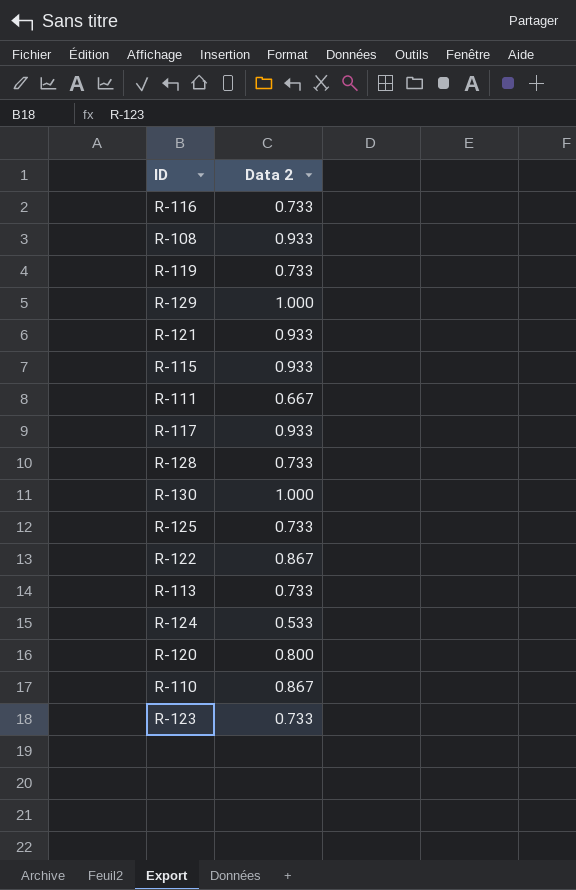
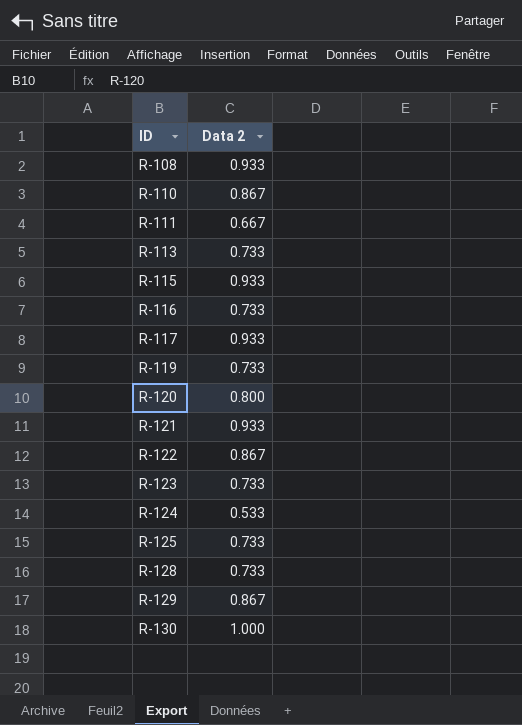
row order: none -> ID ascending
R-129 | Data 2: 1.000 -> 0.867

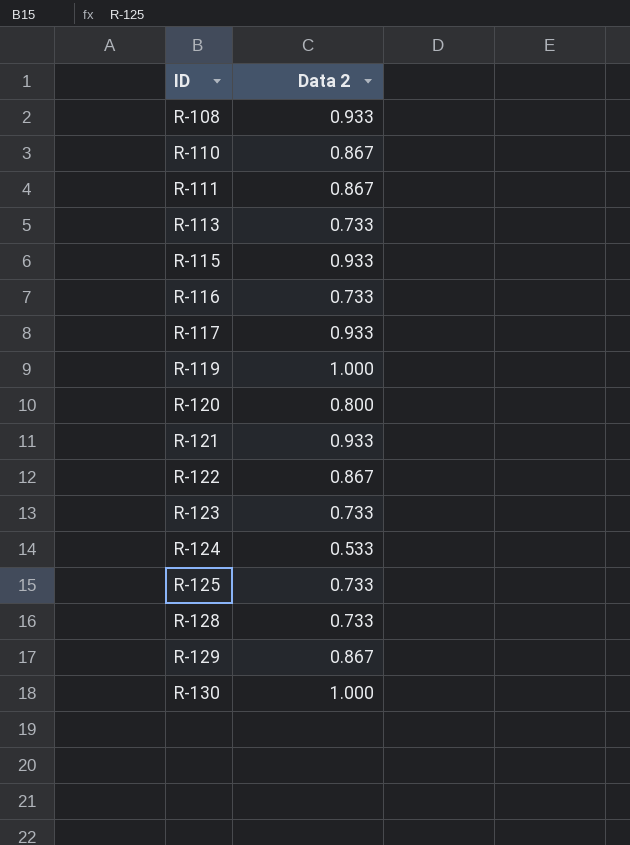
R-111 | Data 2: 0.667 -> 0.867
R-119 | Data 2: 0.733 -> 1.000

